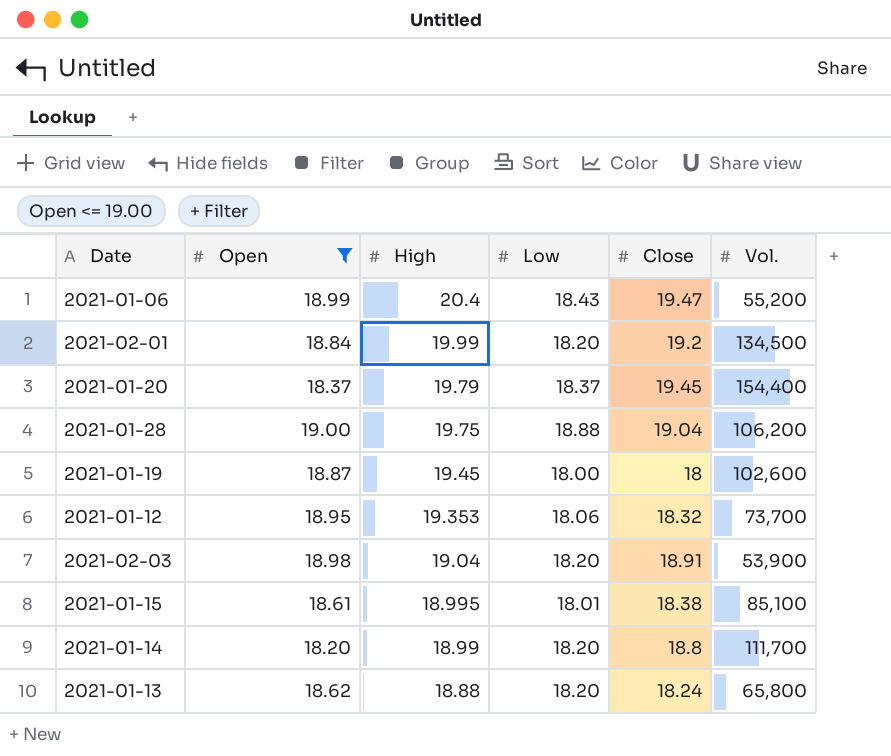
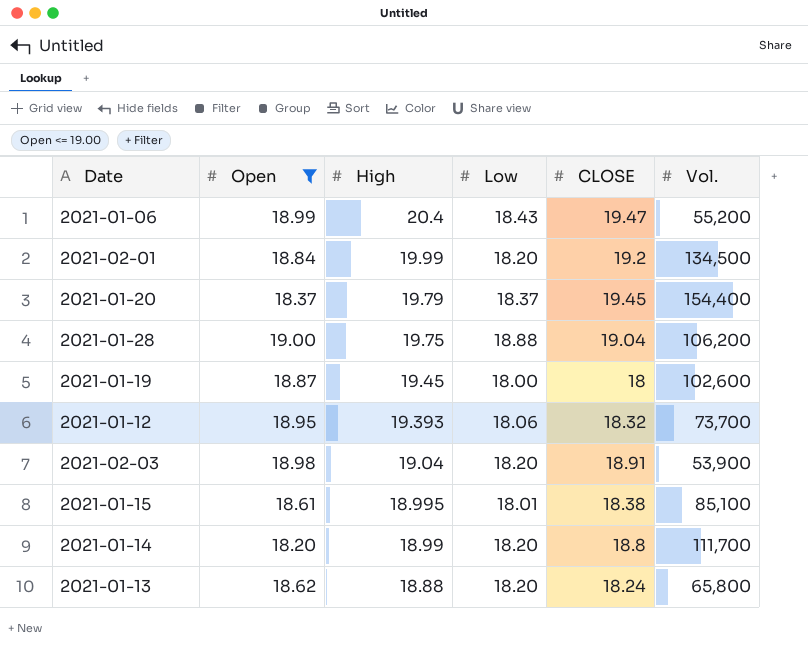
column name: Close -> CLOSE
2021-01-12 | High: 19.353 -> 19.393

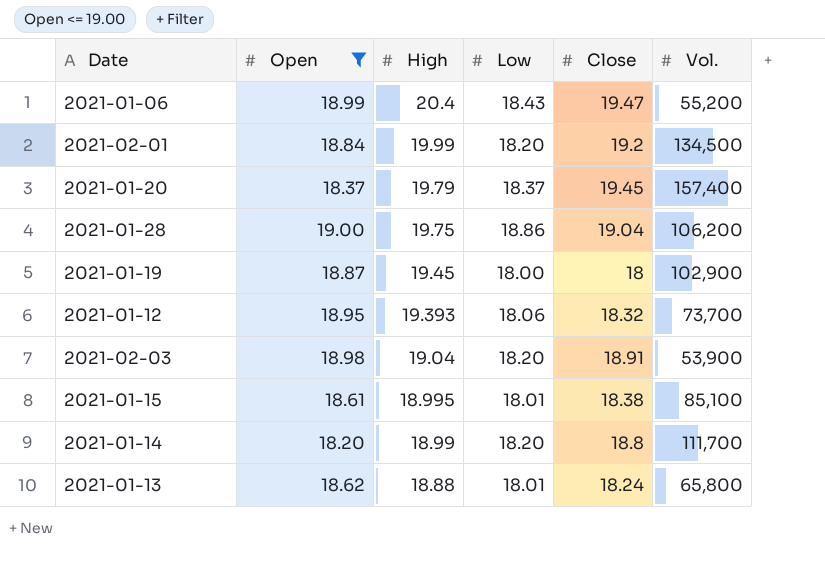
column name: CLOSE -> Close
2021-01-20 | Vol.: 154,400 -> 157,400
2021-01-28 | Low: 18.88 -> 18.86
2021-01-19 | Vol.: 102,600 -> 102,900
2021-01-13 | Low: 18.20 -> 18.01

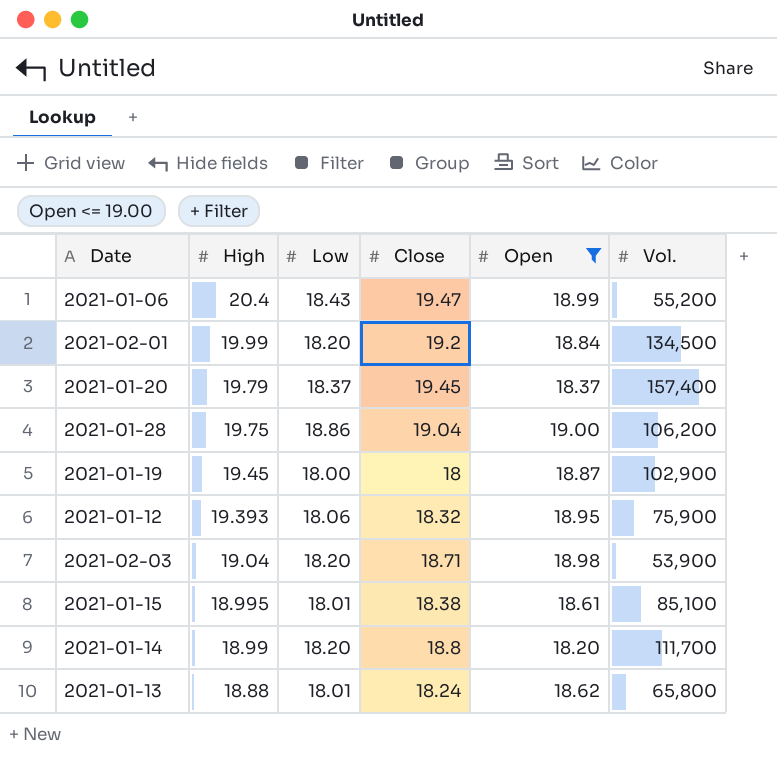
column Open | position: 2 -> 5
2021-01-12 | Vol.: 73,700 -> 75,900
2021-02-03 | Close: 18.91 -> 18.71

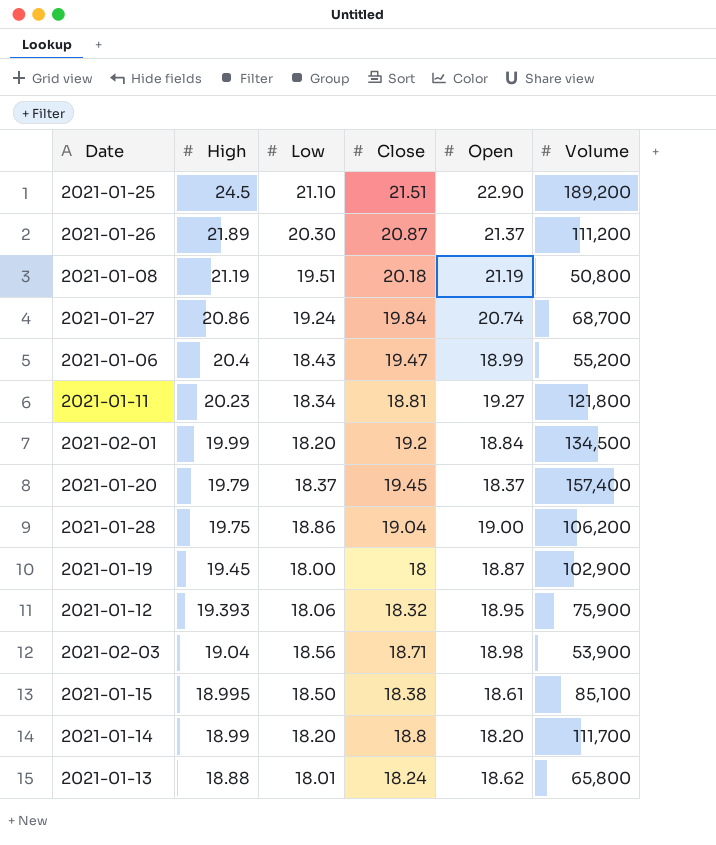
filter: Open <= 19.00 -> none
column name: Vol. -> Volume
2021-02-03 | Low: 18.20 -> 18.56
2021-01-15 | Low: 18.01 -> 18.50

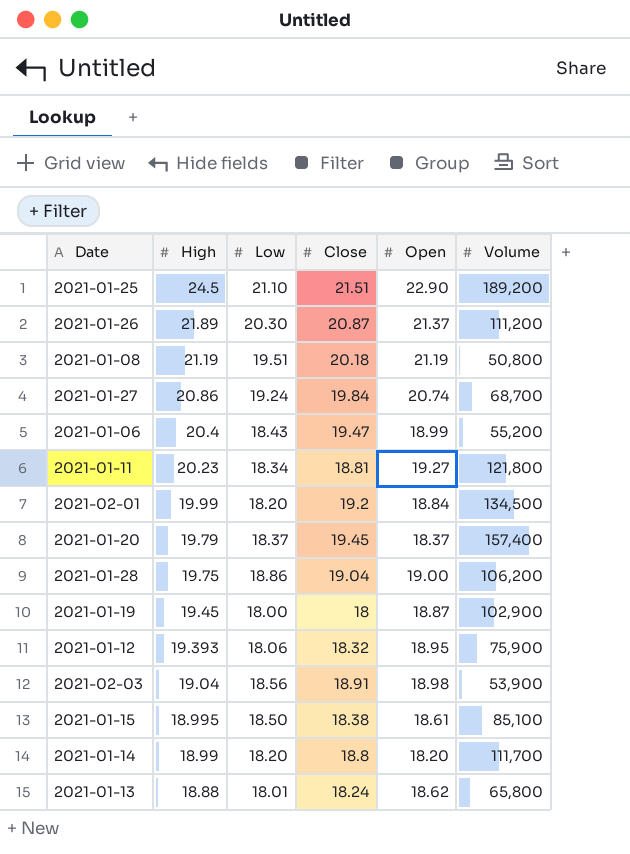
2021-02-03 | Close: 18.71 -> 18.91

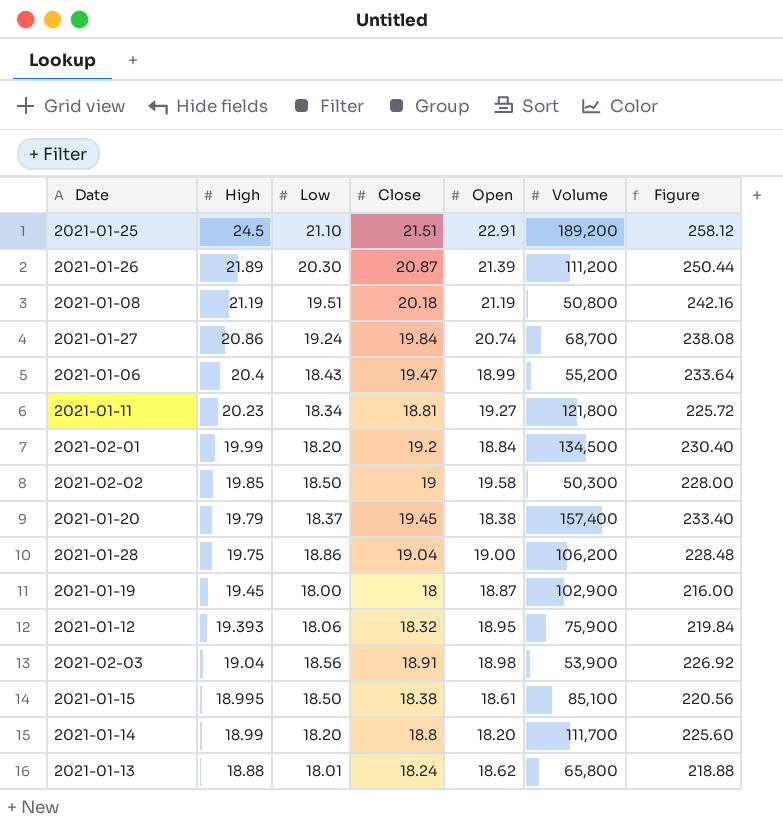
column Figure | formula: none -> [Close] * 12
2021-01-25 | Open: 22.90 -> 22.91
2021-01-26 | Open: 21.37 -> 21.39
row 2021-02-02: none -> 19.85 | 18.50 | 19 | 19.58 | 50,300 | 228.00
2021-01-20 | Open: 18.37 -> 18.38

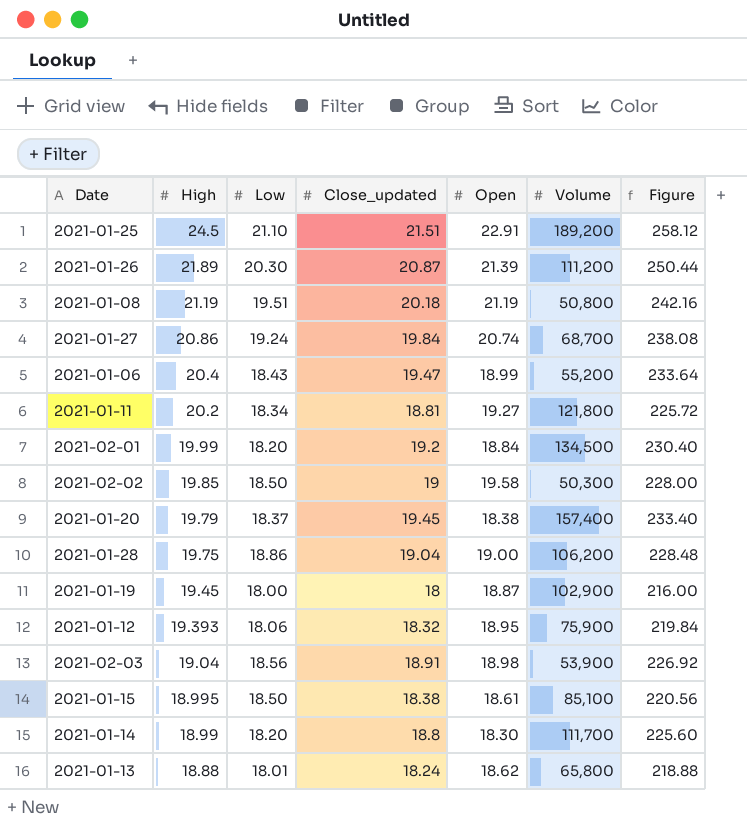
column name: Close -> Close_updated
2021-01-11 | High: 20.23 -> 20.2
2021-01-14 | Open: 18.20 -> 18.30

